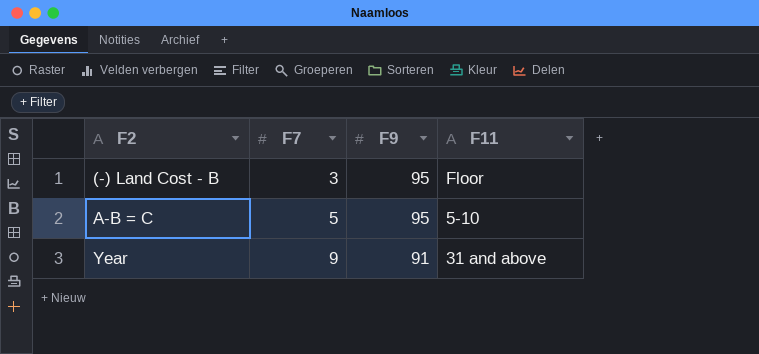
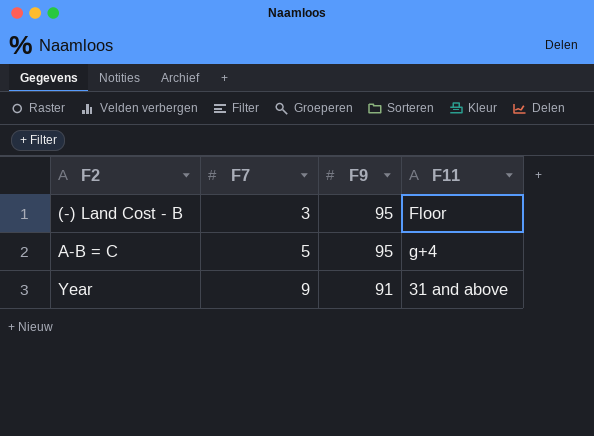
A-B = C | F11: 5-10 -> g+4

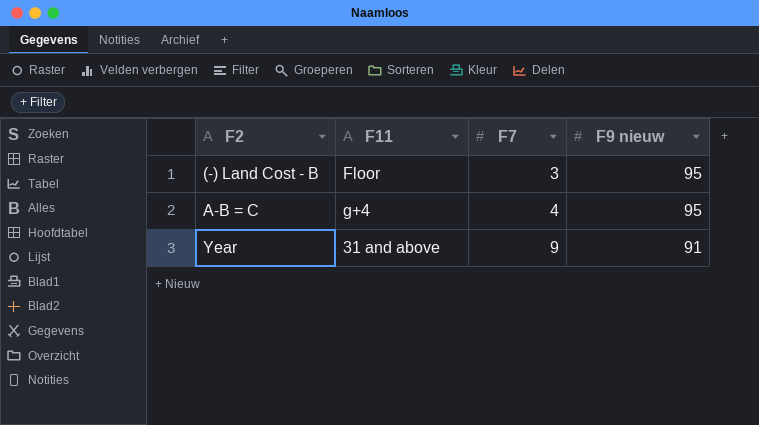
column F11 | position: 4 -> 2
column name: F9 -> F9 nieuw
A-B = C | F7: 5 -> 4

